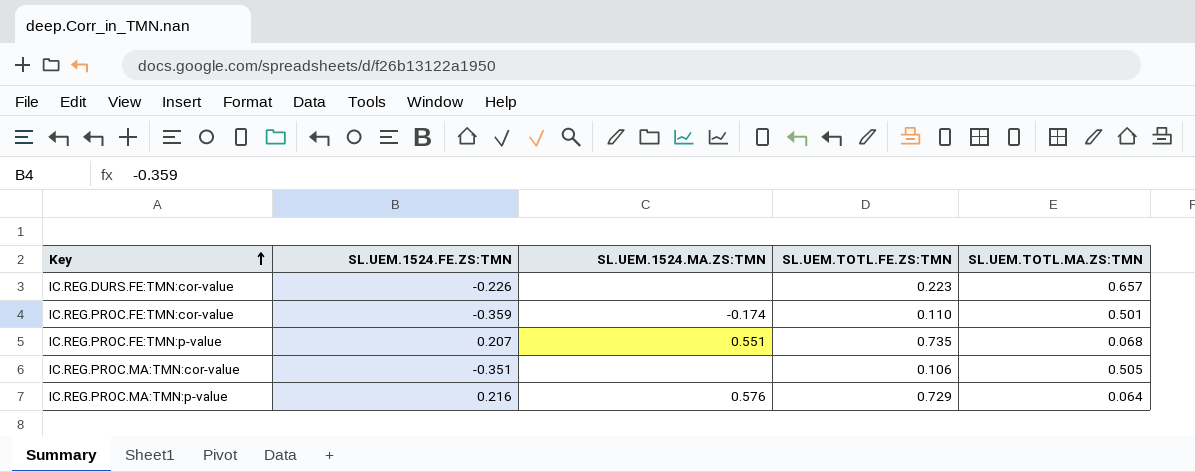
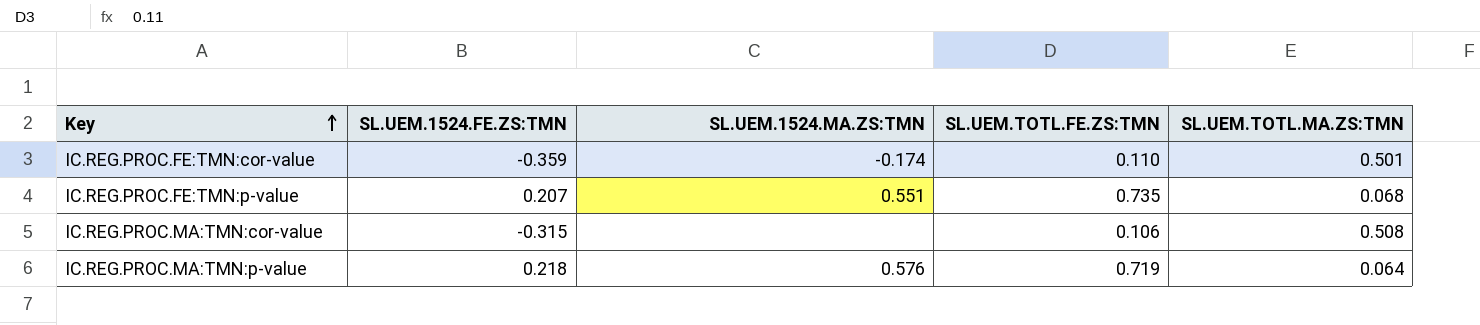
row IC.REG.DURS.FE:TMN:cor-value: -0.226 | none | 0.223 | 0.657 -> none
IC.REG.PROC.MA:TMN:cor-value | SL.UEM.1524.FE.ZS:TMN: -0.351 -> -0.315
IC.REG.PROC.MA:TMN:cor-value | SL.UEM.TOTL.MA.ZS:TMN: 0.505 -> 0.508
IC.REG.PROC.MA:TMN:p-value | SL.UEM.1524.FE.ZS:TMN: 0.216 -> 0.218
IC.REG.PROC.MA:TMN:p-value | SL.UEM.TOTL.FE.ZS:TMN: 0.729 -> 0.719

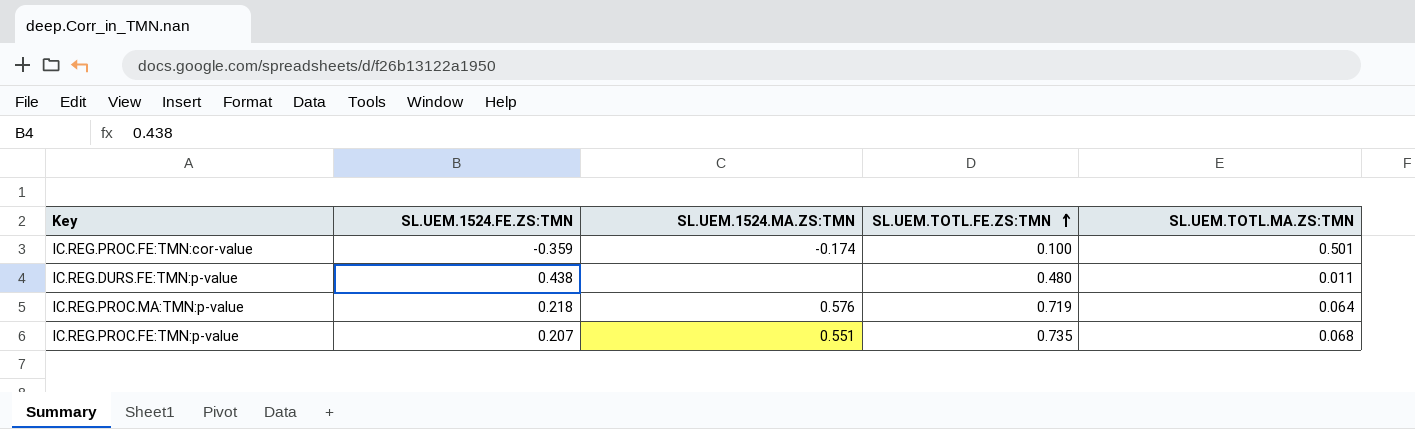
row order: Key ascending -> SL.UEM.TOTL.FE.ZS:TMN ascending
row IC.REG.PROC.MA:TMN:cor-value: -0.315 | none | 0.106 | 0.508 -> none
IC.REG.PROC.FE:TMN:cor-value | SL.UEM.TOTL.FE.ZS:TMN: 0.110 -> 0.100
row IC.REG.DURS.FE:TMN:p-value: none -> 0.438 | none | 0.480 | 0.011

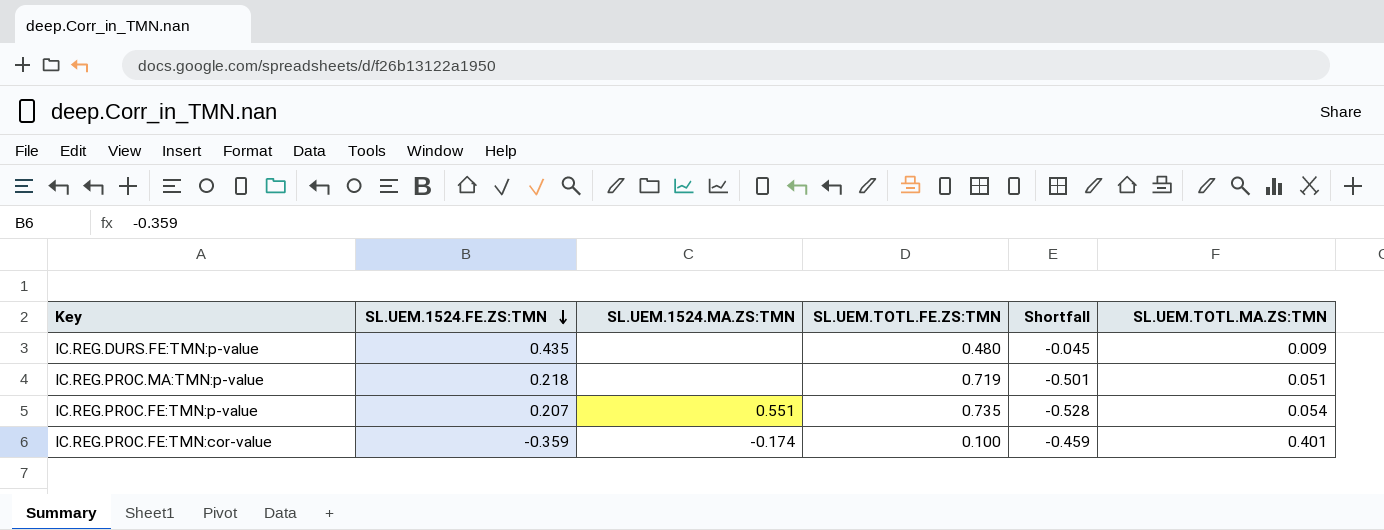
row order: SL.UEM.TOTL.FE.ZS:TMN ascending -> SL.UEM.1524.FE.ZS:TMN descending
column Shortfall | formula: none -> [SL.UEM.1524.FE.ZS:TMN] - [SL.UEM.TOTL.FE.ZS:TMN]
IC.REG.DURS.FE:TMN:p-value | SL.UEM.1524.FE.ZS:TMN: 0.438 -> 0.435
IC.REG.DURS.FE:TMN:p-value | SL.UEM.TOTL.MA.ZS:TMN: 0.011 -> 0.009
IC.REG.PROC.MA:TMN:p-value | SL.UEM.1524.MA.ZS:TMN: 0.576 -> none
IC.REG.PROC.MA:TMN:p-value | SL.UEM.TOTL.MA.ZS:TMN: 0.064 -> 0.051
IC.REG.PROC.FE:TMN:p-value | SL.UEM.TOTL.MA.ZS:TMN: 0.068 -> 0.054
IC.REG.PROC.FE:TMN:cor-value | SL.UEM.TOTL.MA.ZS:TMN: 0.501 -> 0.401

